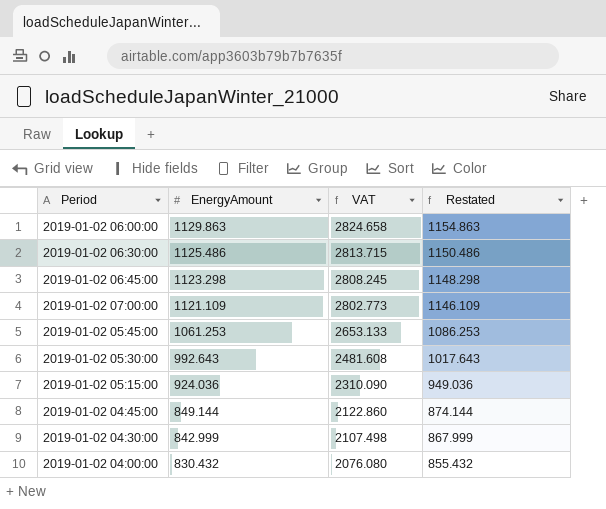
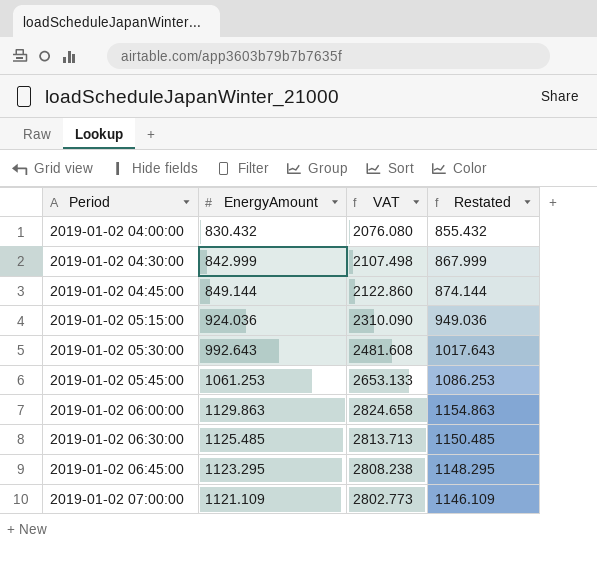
row order: EnergyAmount descending -> Period ascending
2019-01-02 06:30:00 | EnergyAmount: 1125.486 -> 1125.485
2019-01-02 06:30:00 | VAT: 2813.715 -> 2813.713
2019-01-02 06:30:00 | Restated: 1150.486 -> 1150.485
2019-01-02 06:45:00 | EnergyAmount: 1123.298 -> 1123.295
2019-01-02 06:45:00 | VAT: 2808.245 -> 2808.238
2019-01-02 06:45:00 | Restated: 1148.298 -> 1148.295

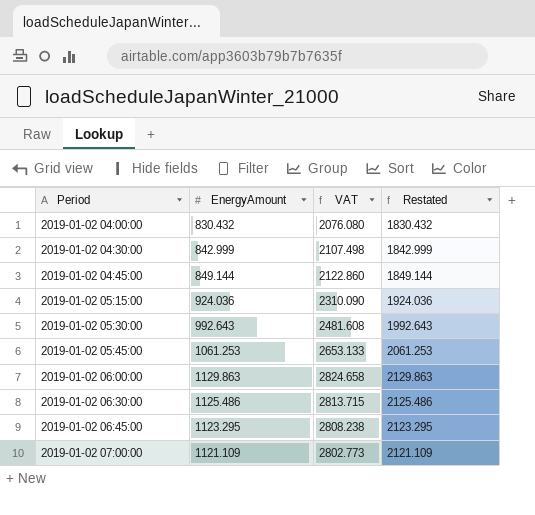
column Restated | formula: [EnergyAmount] + 25 -> [EnergyAmount] + 1000
2019-01-02 06:30:00 | EnergyAmount: 1125.485 -> 1125.486
2019-01-02 06:30:00 | VAT: 2813.713 -> 2813.715

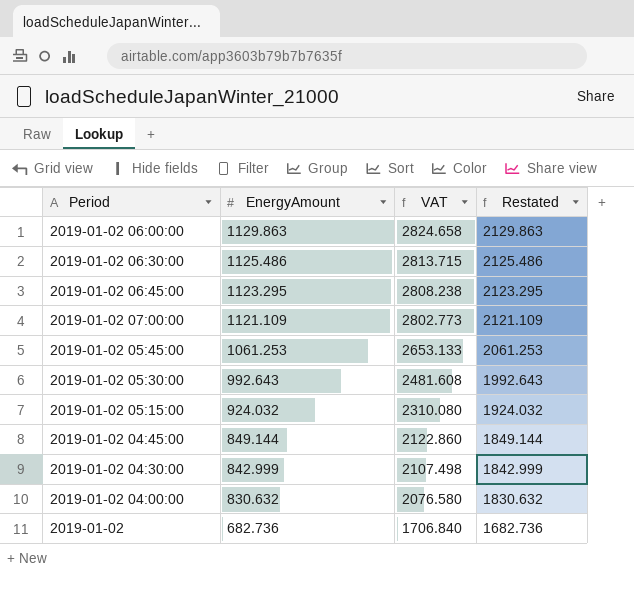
row order: Period ascending -> EnergyAmount descending
2019-01-02 05:15:00 | EnergyAmount: 924.036 -> 924.032
2019-01-02 05:15:00 | VAT: 2310.090 -> 2310.080
2019-01-02 05:15:00 | Restated: 1924.036 -> 1924.032
2019-01-02 04:00:00 | EnergyAmount: 830.432 -> 830.632
2019-01-02 04:00:00 | VAT: 2076.080 -> 2076.580
2019-01-02 04:00:00 | Restated: 1830.432 -> 1830.632
row 2019-01-02: none -> 682.736 | 1706.840 | 1682.736

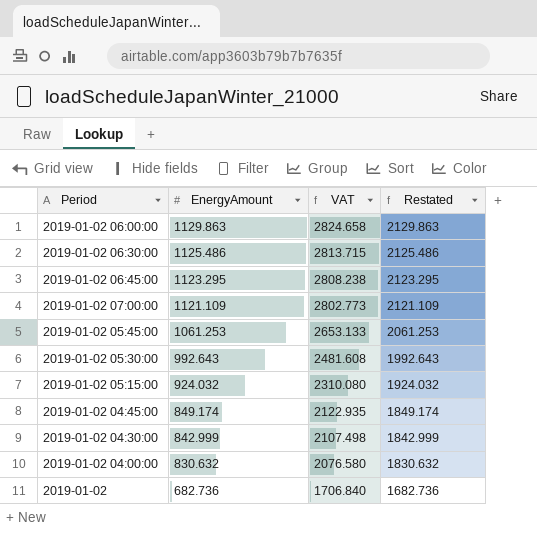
2019-01-02 04:45:00 | EnergyAmount: 849.144 -> 849.174
2019-01-02 04:45:00 | VAT: 2122.860 -> 2122.935
2019-01-02 04:45:00 | Restated: 1849.144 -> 1849.174

